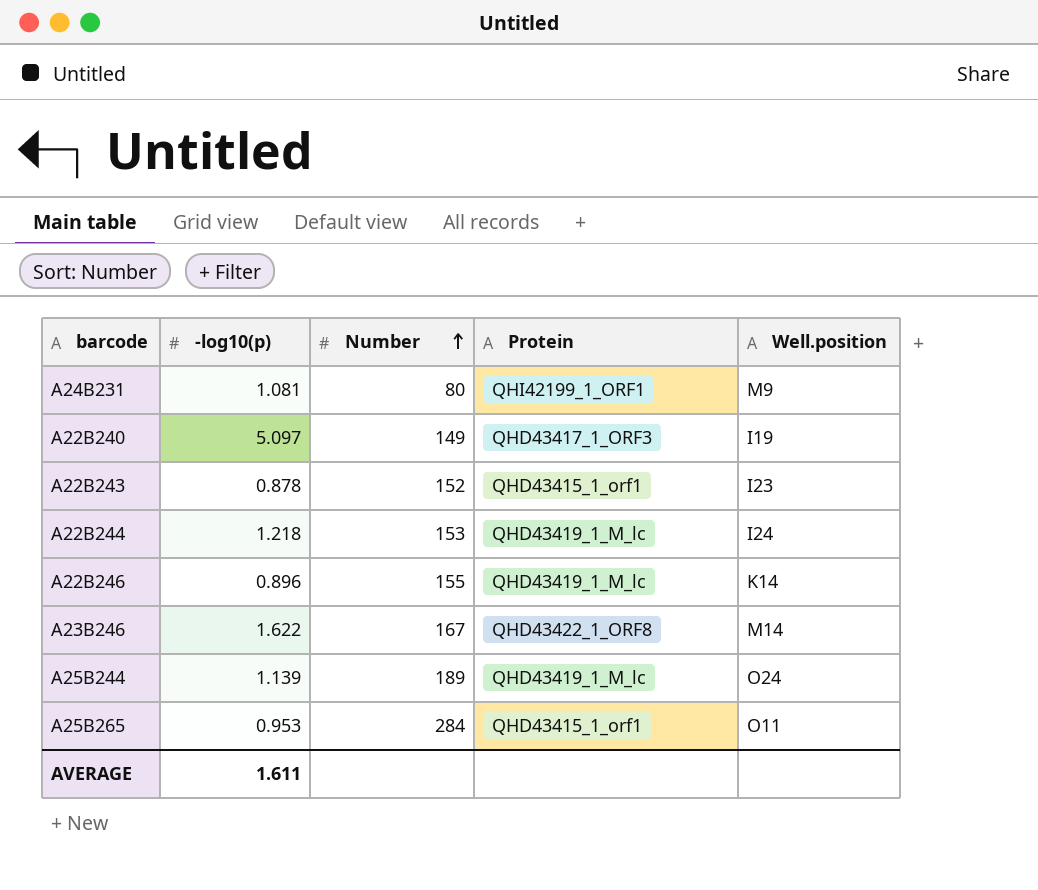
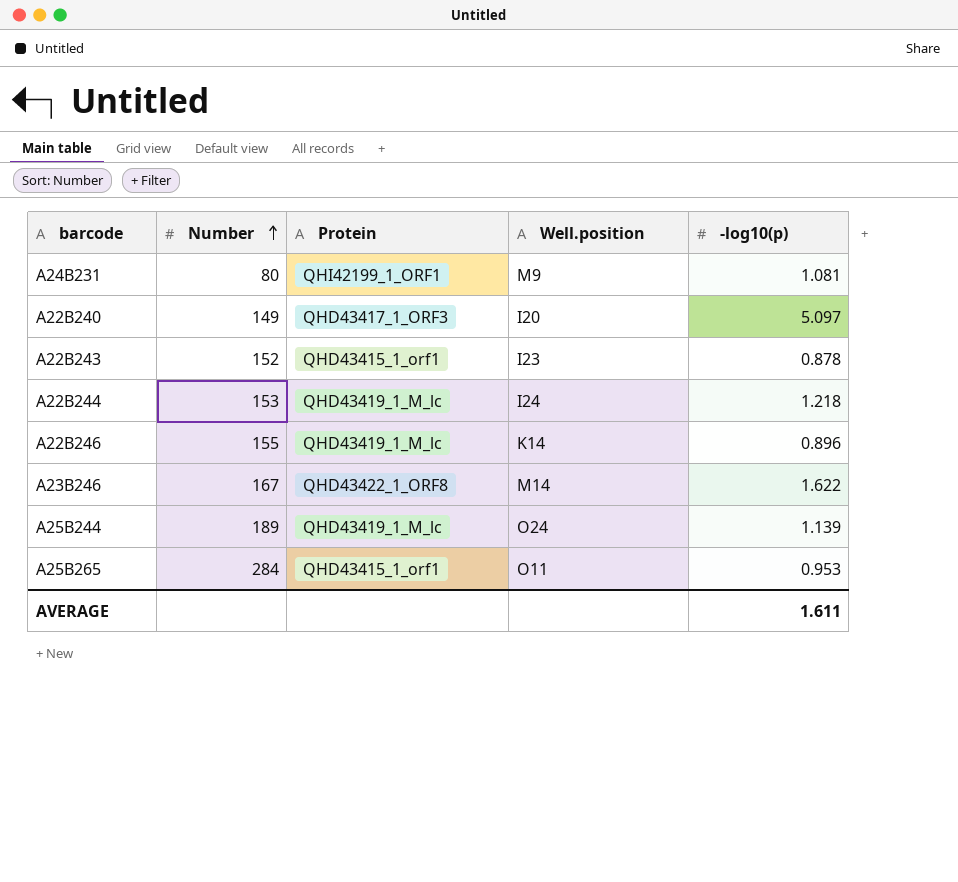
column -log10(p) | position: 2 -> 5
A22B240 | Well.position: I19 -> I20

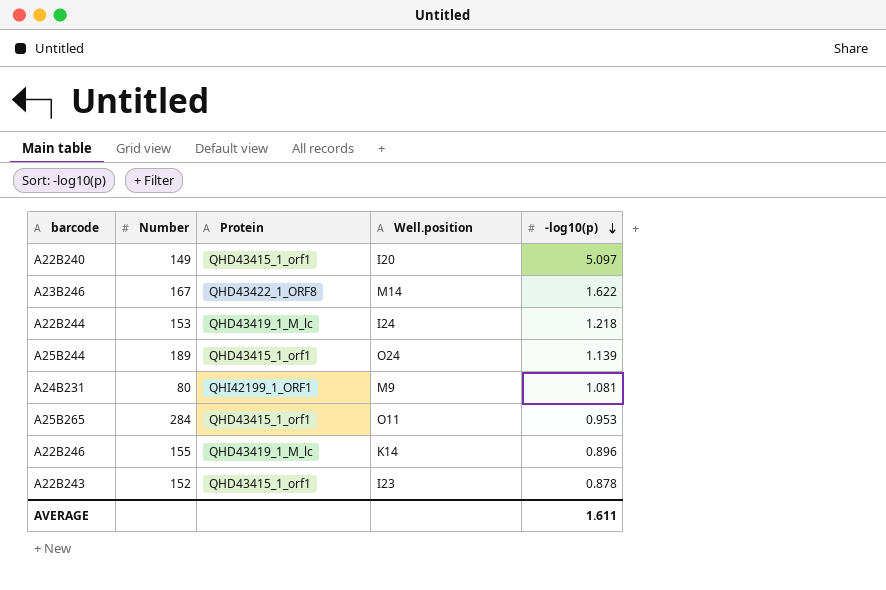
row order: Number ascending -> -log10(p) descending
A22B240 | Protein: QHD43417_1_ORF3 -> QHD43415_1_orf1
A25B244 | Protein: QHD43419_1_M_lc -> QHD43415_1_orf1

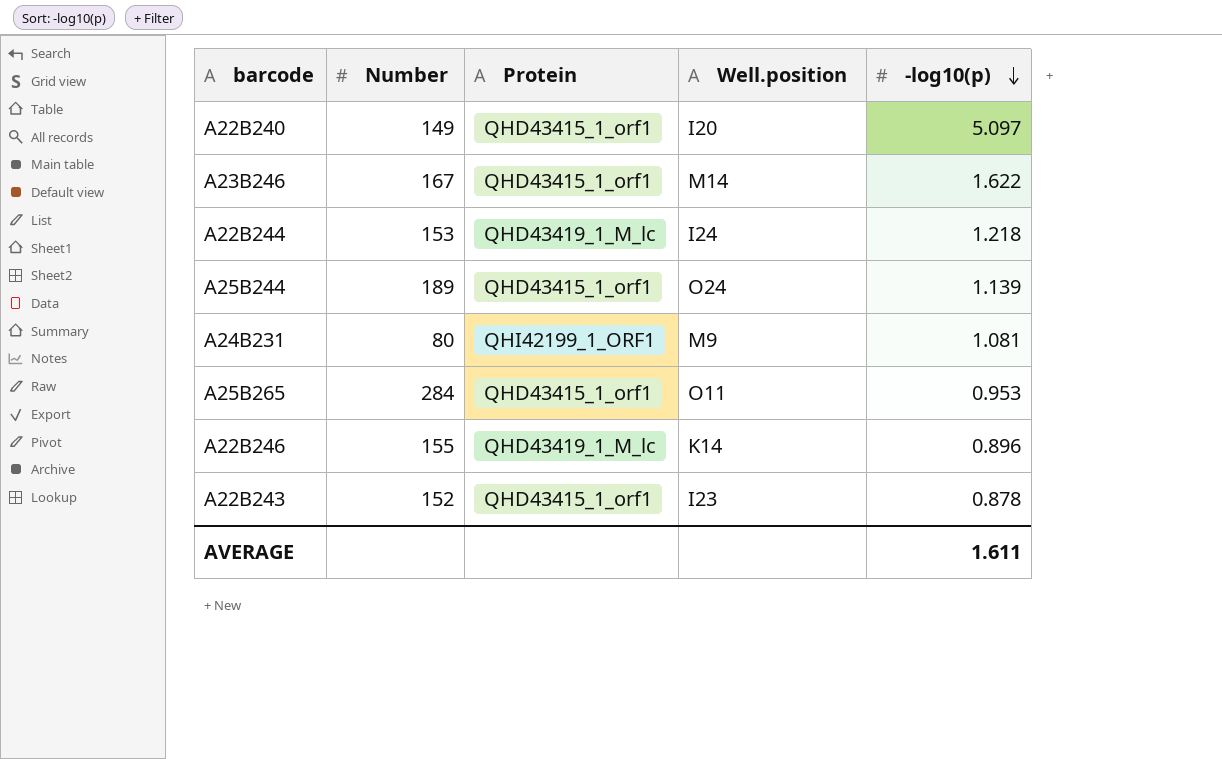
A23B246 | Protein: QHD43422_1_ORF8 -> QHD43415_1_orf1

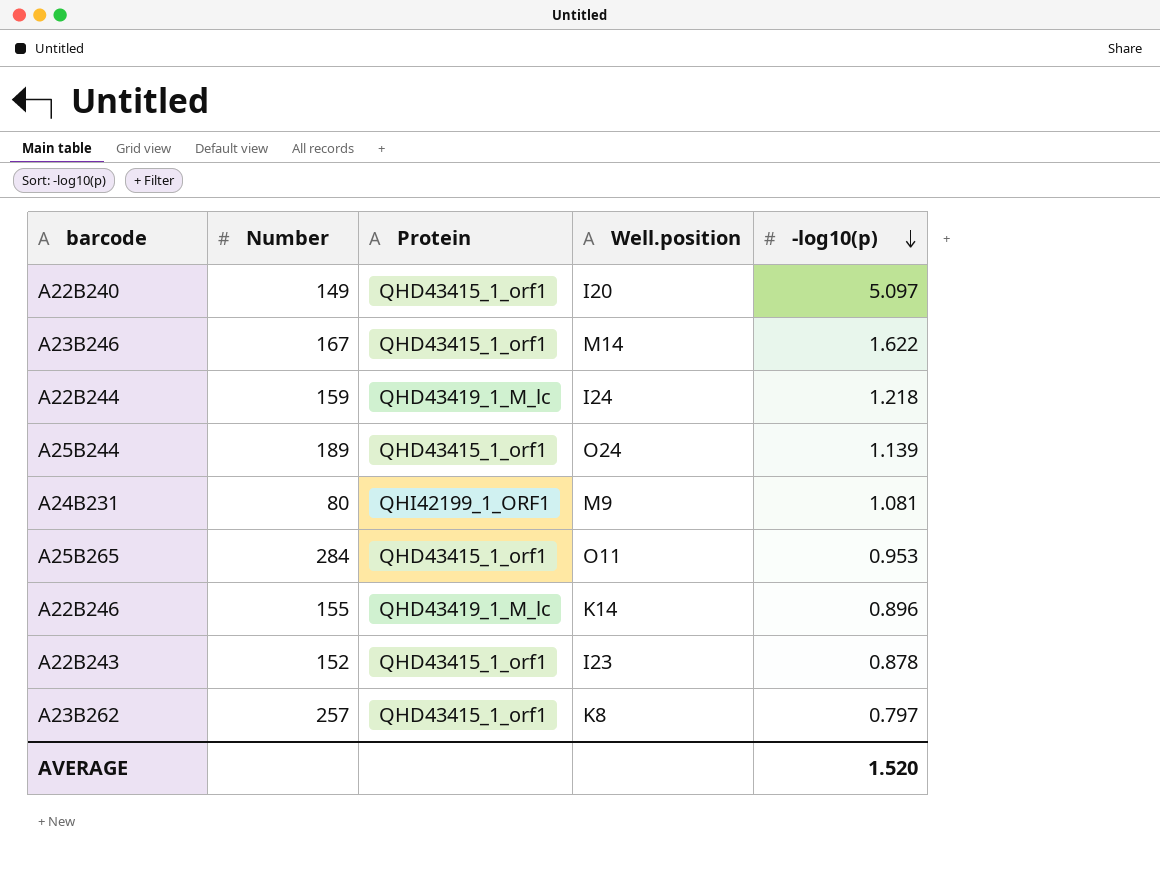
A22B244 | Number: 153 -> 159
row A23B262: none -> 257 | QHD43415_1_orf1 | K8 | 0.797
AVERAGE | -log10(p): 1.611 -> 1.520

